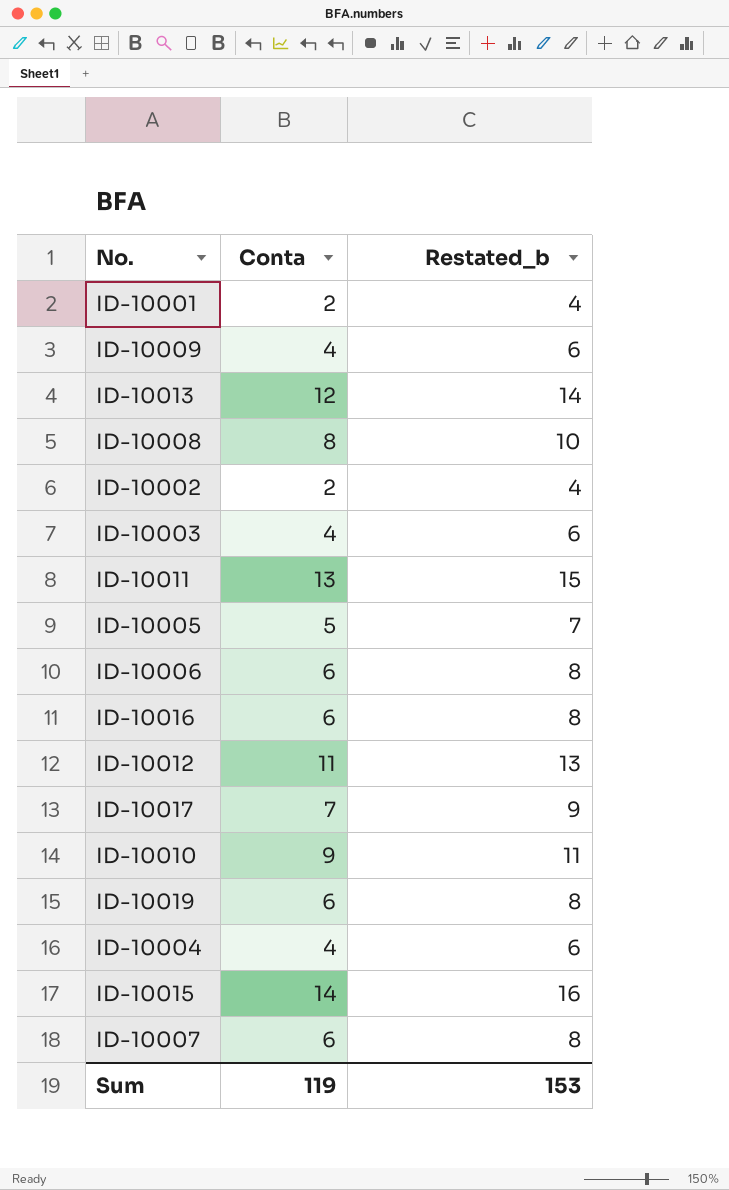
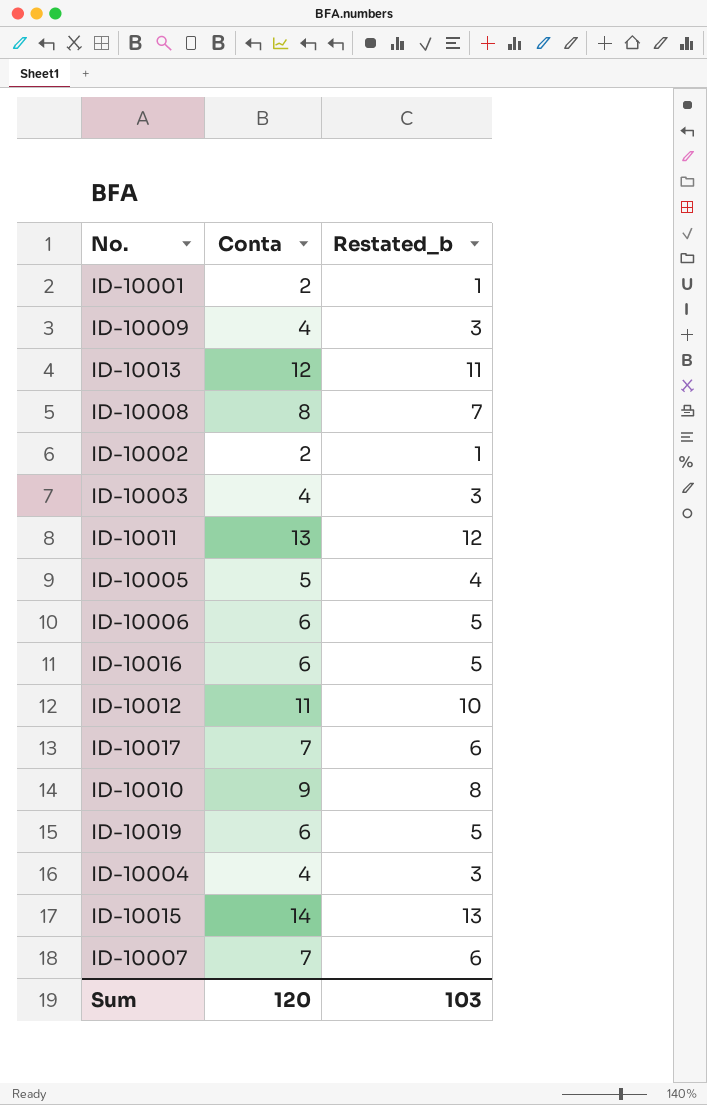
column Restated_b | formula: [Conta] + 2 -> [Conta] - 1
ID-10007 | Conta: 6 -> 7
Sum | Conta: 119 -> 120
Sum | Restated_b: 153 -> 103

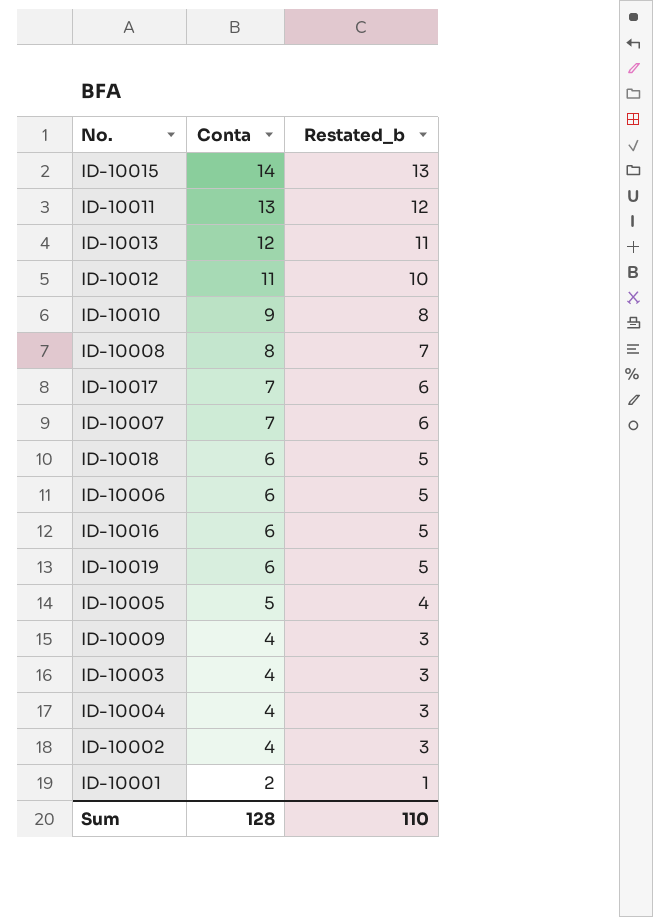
row order: none -> Conta descending
row ID-10018: none -> 6 | 5
ID-10002 | Conta: 2 -> 4
ID-10002 | Restated_b: 1 -> 3
Sum | Conta: 120 -> 128
Sum | Restated_b: 103 -> 110

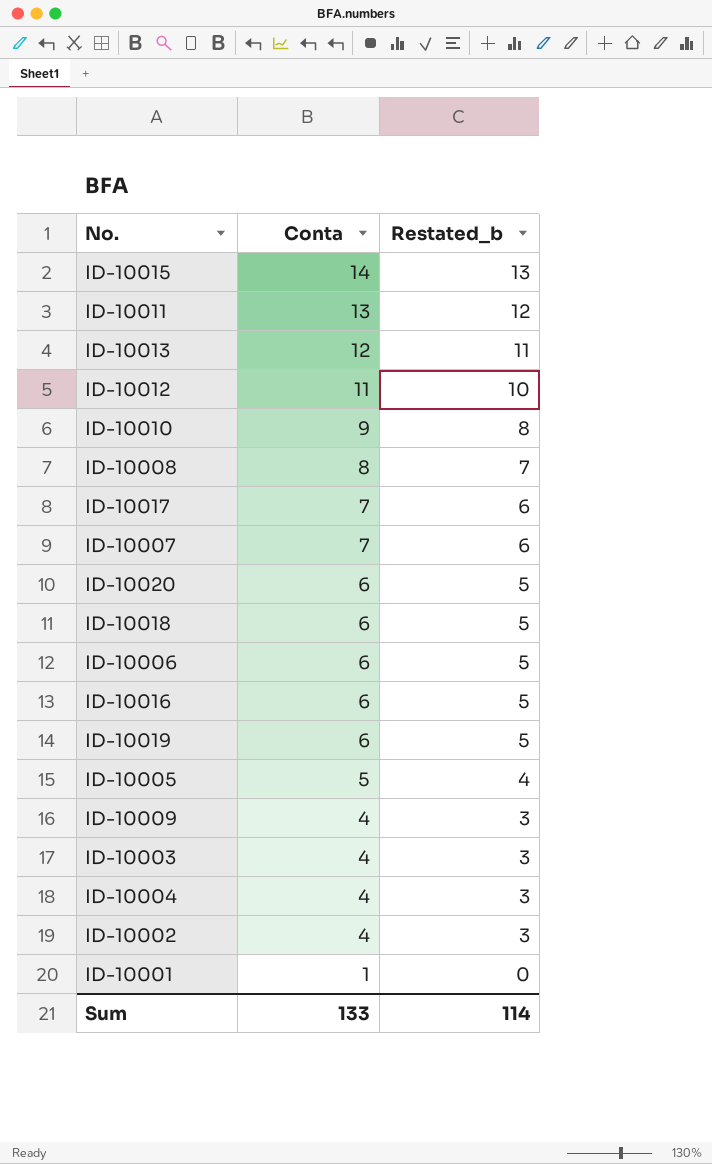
row ID-10020: none -> 6 | 5
ID-10001 | Conta: 2 -> 1
ID-10001 | Restated_b: 1 -> 0
Sum | Conta: 128 -> 133
Sum | Restated_b: 110 -> 114

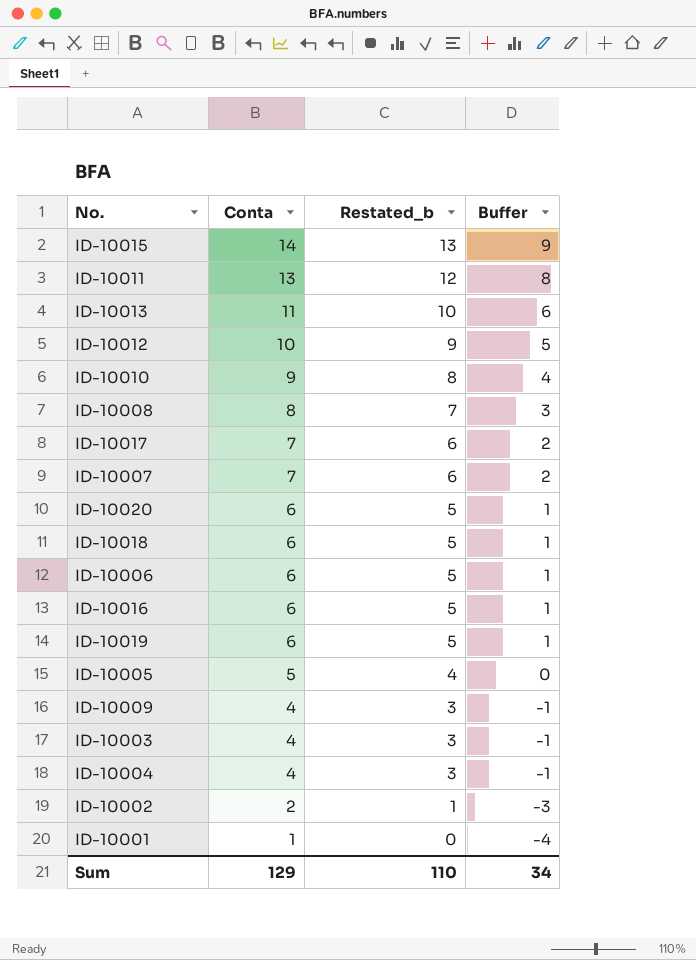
column Buffer | formula: none -> [Conta] - 5
ID-10013 | Conta: 12 -> 11
ID-10013 | Restated_b: 11 -> 10
ID-10012 | Conta: 11 -> 10
ID-10012 | Restated_b: 10 -> 9
ID-10002 | Conta: 4 -> 2
ID-10002 | Restated_b: 3 -> 1
Sum | Conta: 133 -> 129
Sum | Restated_b: 114 -> 110

